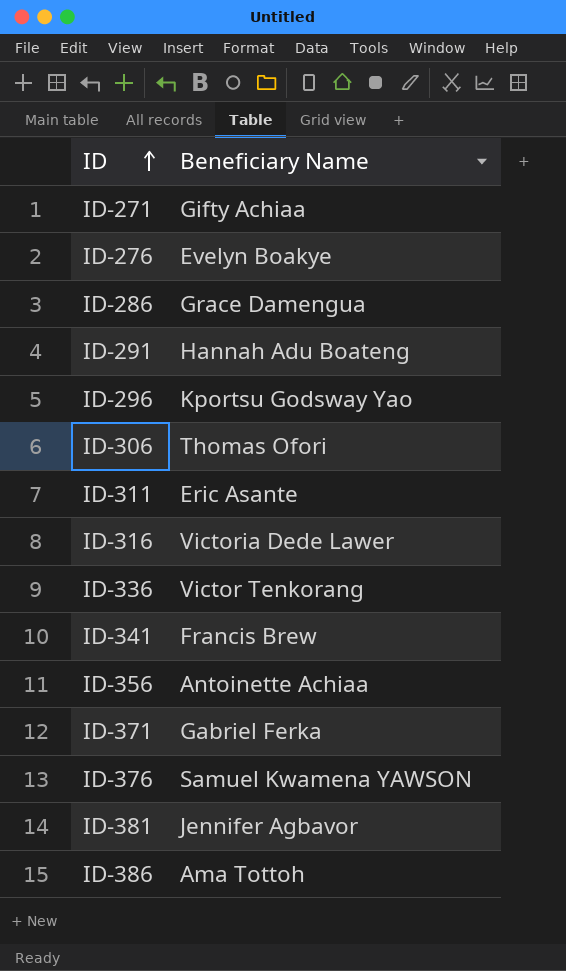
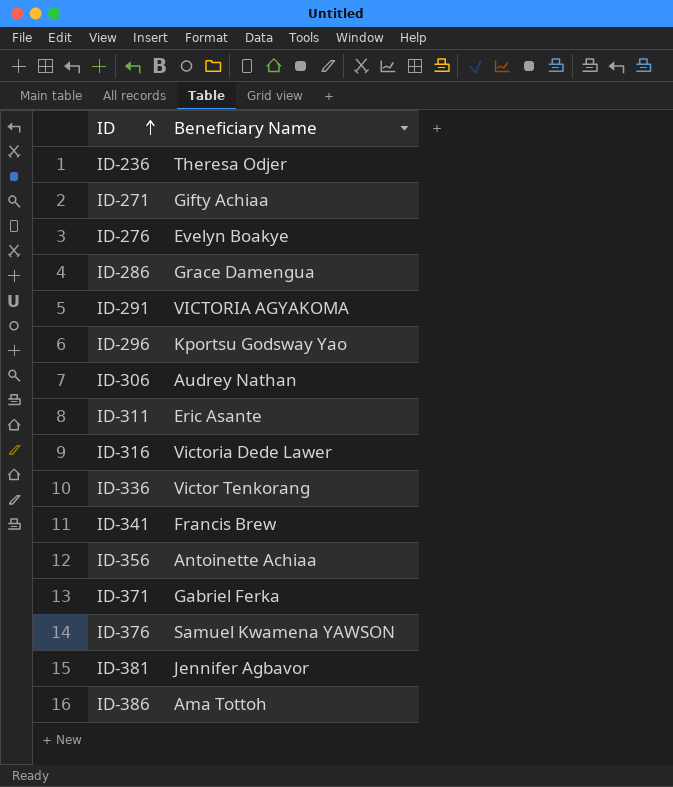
row ID-236: none -> Theresa Odjer
ID-291 | Beneficiary Name: Hannah Adu Boateng -> VICTORIA AGYAKOMA
ID-306 | Beneficiary Name: Thomas Ofori -> Audrey Nathan

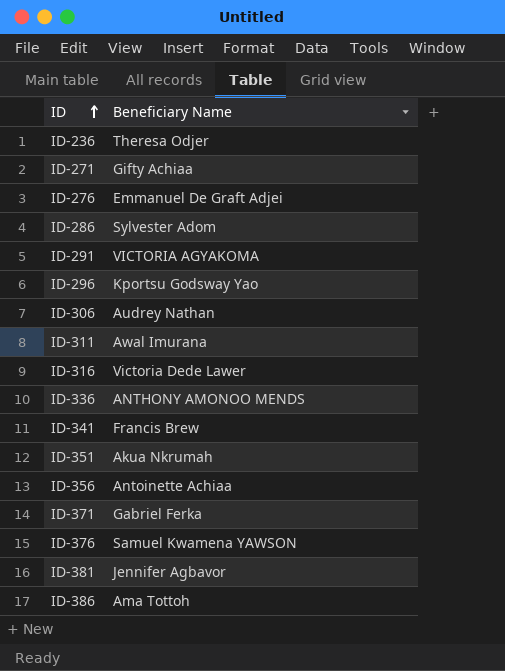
ID-276 | Beneficiary Name: Evelyn Boakye -> Emmanuel De Graft Adjei
ID-286 | Beneficiary Name: Grace Damengua -> Sylvester Adom
ID-311 | Beneficiary Name: Eric Asante -> Awal Imurana
ID-336 | Beneficiary Name: Victor Tenkorang -> ANTHONY AMONOO MENDS
row ID-351: none -> Akua Nkrumah

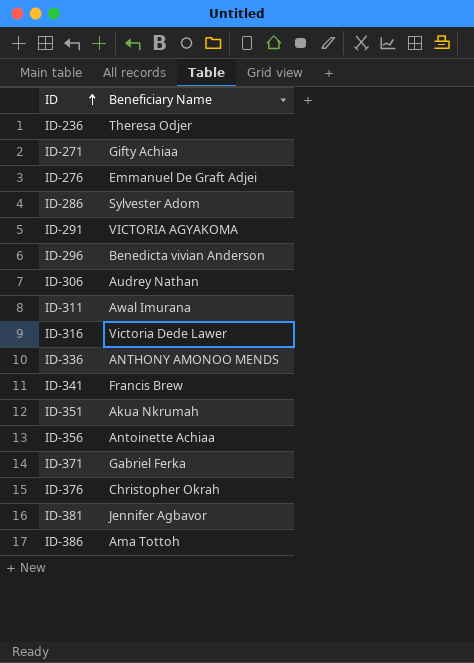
ID-296 | Beneficiary Name: Kportsu Godsway Yao -> Benedicta vivian Anderson
ID-376 | Beneficiary Name: Samuel Kwamena YAWSON -> Christopher Okrah

